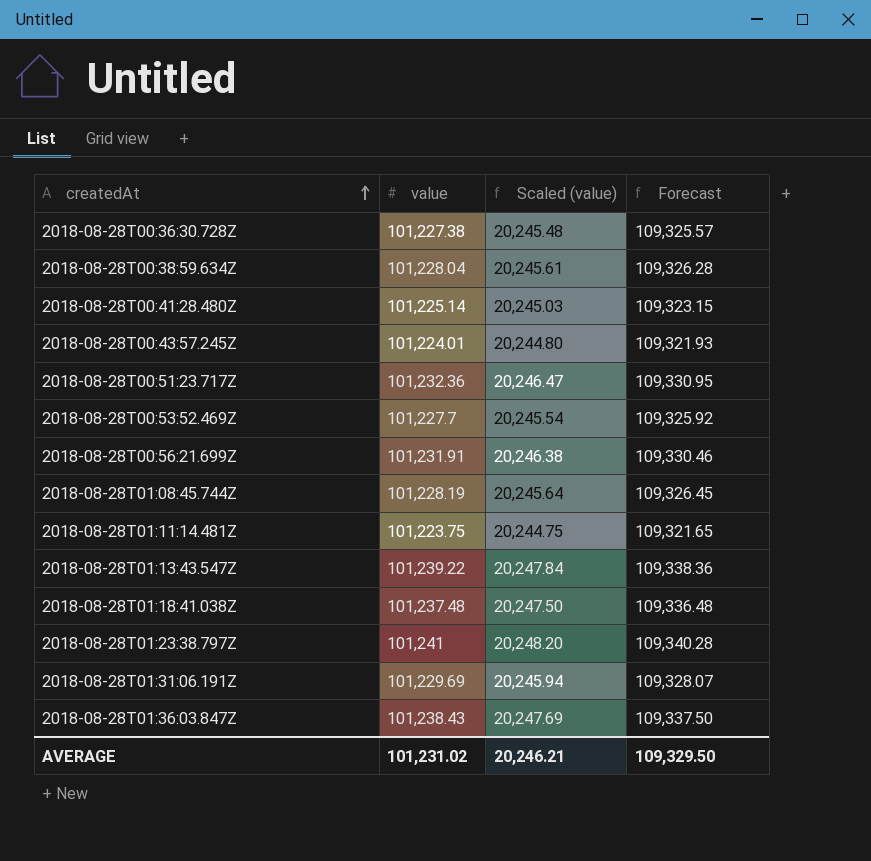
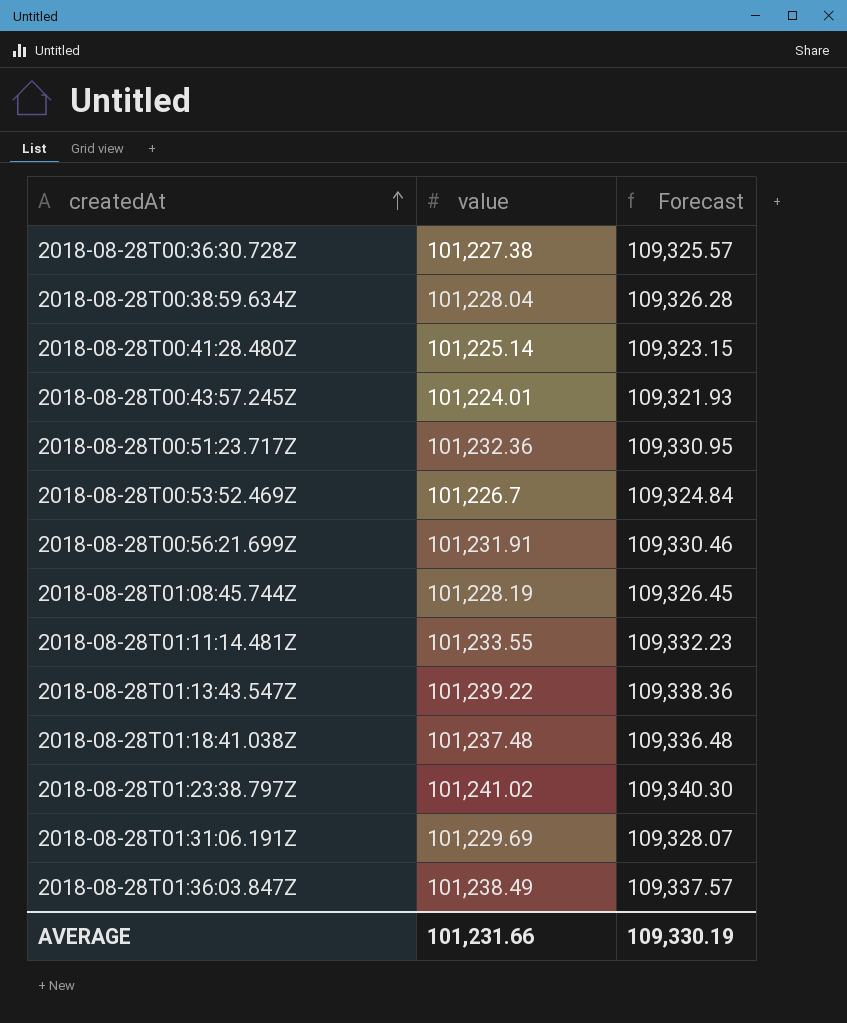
column Scaled (value) | formula: [value] * 0.2 -> none
2018-08-28T00:53:52.469Z | value: 101,227.7 -> 101,226.7
2018-08-28T00:53:52.469Z | Forecast: 109,325.92 -> 109,324.84
2018-08-28T01:11:14.481Z | value: 101,223.75 -> 101,233.55
2018-08-28T01:11:14.481Z | Forecast: 109,321.65 -> 109,332.23
2018-08-28T01:23:38.797Z | value: 101,241 -> 101,241.02
2018-08-28T01:23:38.797Z | Forecast: 109,340.28 -> 109,340.30
2018-08-28T01:36:03.847Z | value: 101,238.43 -> 101,238.49
2018-08-28T01:36:03.847Z | Forecast: 109,337.50 -> 109,337.57
AVERAGE | value: 101,231.02 -> 101,231.66
AVERAGE | Forecast: 109,329.50 -> 109,330.19

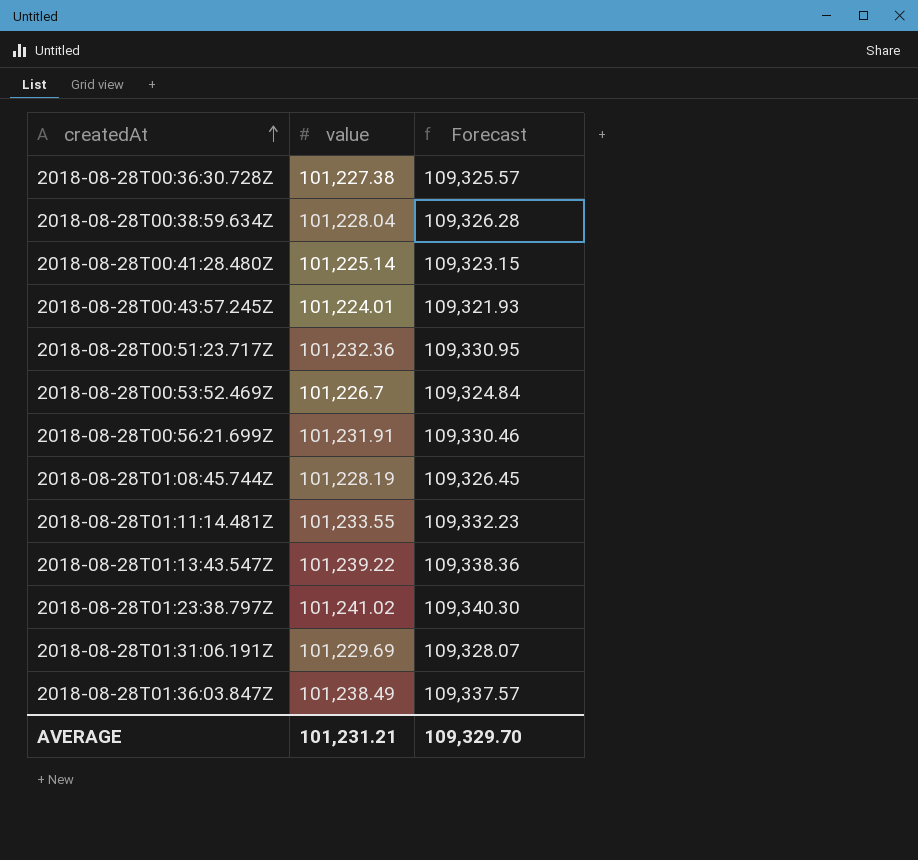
row 2018-08-28T01:18:41.038Z: 101,237.48 | 109,336.48 -> none
AVERAGE | value: 101,231.66 -> 101,231.21
AVERAGE | Forecast: 109,330.19 -> 109,329.70

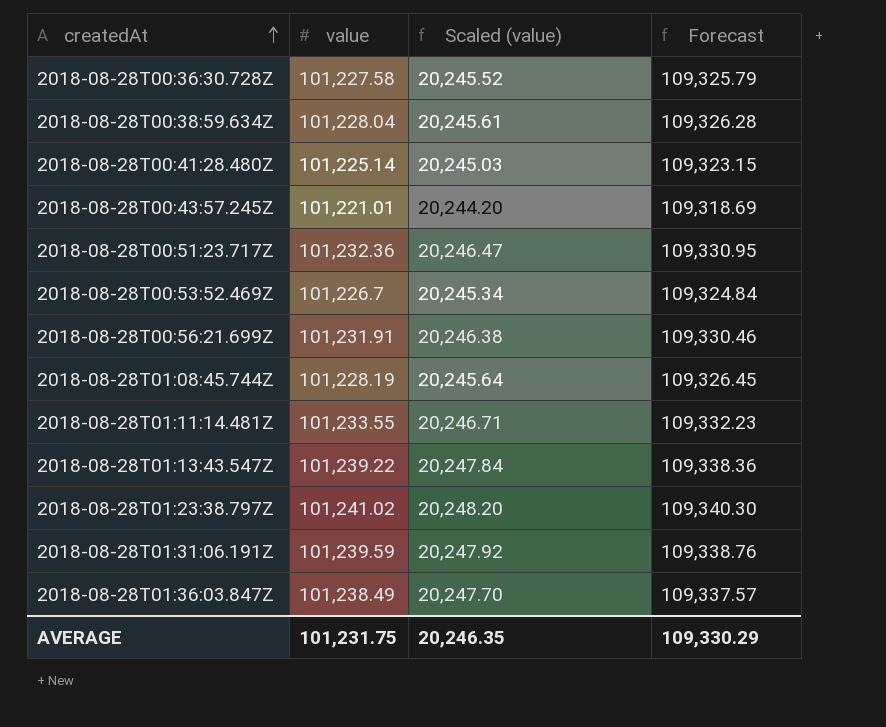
column Scaled (value) | formula: none -> [value] * 0.2
2018-08-28T00:36:30.728Z | value: 101,227.38 -> 101,227.58
2018-08-28T00:36:30.728Z | Forecast: 109,325.57 -> 109,325.79
2018-08-28T00:43:57.245Z | value: 101,224.01 -> 101,221.01
2018-08-28T00:43:57.245Z | Forecast: 109,321.93 -> 109,318.69
2018-08-28T01:31:06.191Z | value: 101,229.69 -> 101,239.59
2018-08-28T01:31:06.191Z | Forecast: 109,328.07 -> 109,338.76
AVERAGE | value: 101,231.21 -> 101,231.75
AVERAGE | Forecast: 109,329.70 -> 109,330.29

